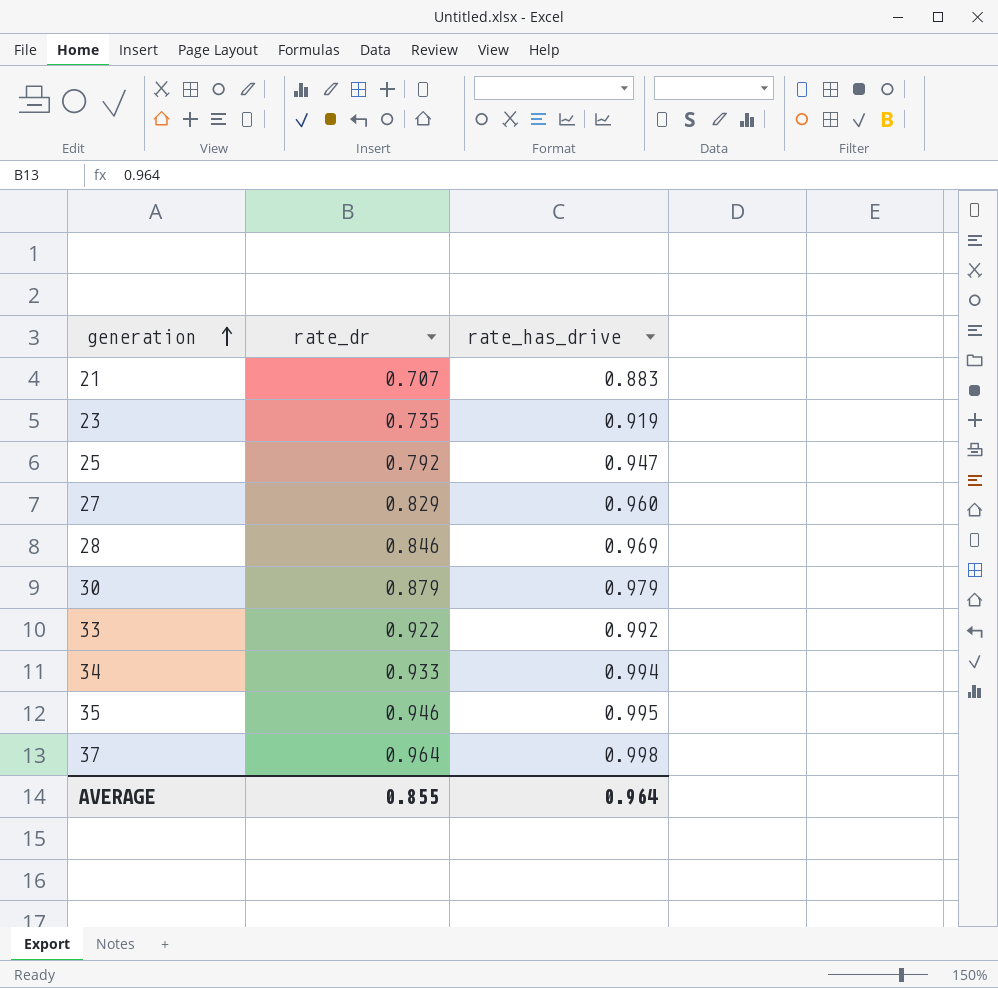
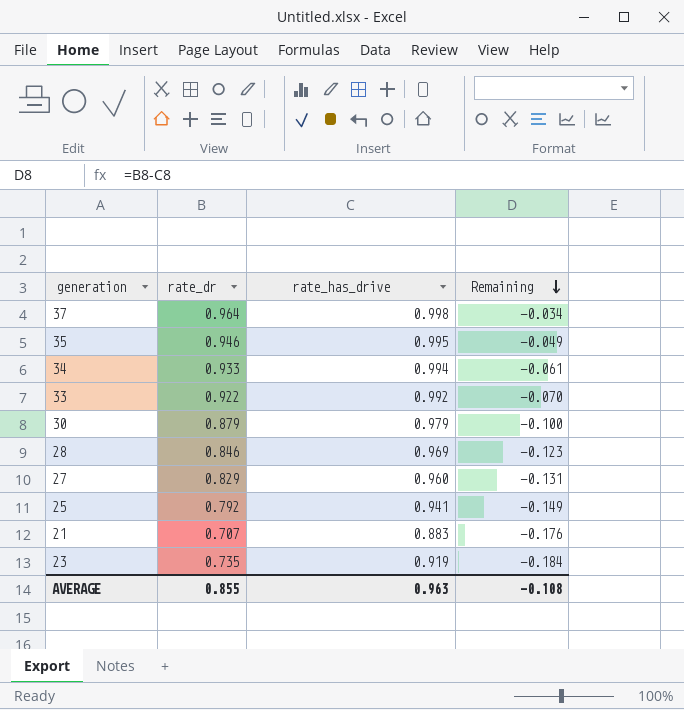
row order: generation ascending -> Remaining descending
column Remaining | formula: none -> [rate_dr] - [rate_has_drive]
25 | rate_has_drive: 0.947 -> 0.941
AVERAGE | rate_has_drive: 0.964 -> 0.963

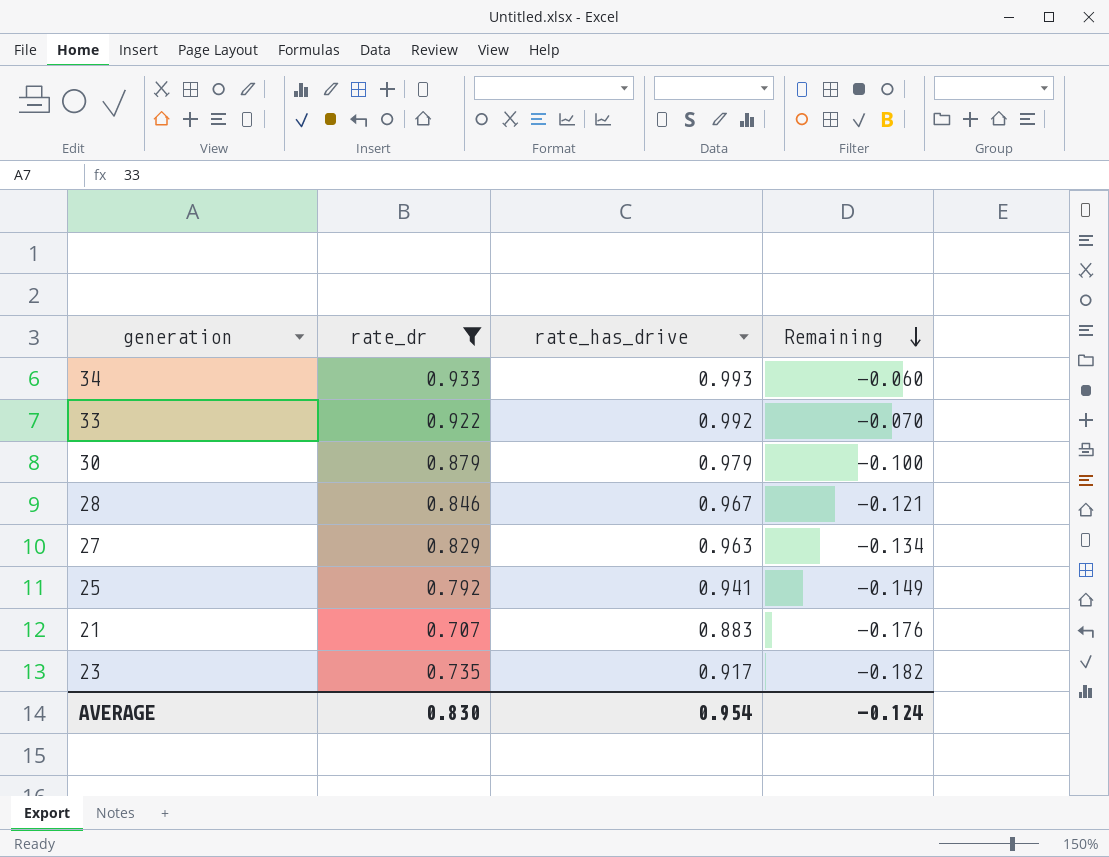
filter: none -> rate_dr <= 0.933
34 | rate_has_drive: 0.994 -> 0.993
34 | Remaining: -0.061 -> -0.060
28 | rate_has_drive: 0.969 -> 0.967
28 | Remaining: -0.123 -> -0.121
27 | rate_has_drive: 0.960 -> 0.963
27 | Remaining: -0.131 -> -0.134
23 | rate_has_drive: 0.919 -> 0.917
23 | Remaining: -0.184 -> -0.182
AVERAGE | rate_dr: 0.855 -> 0.830
AVERAGE | rate_has_drive: 0.963 -> 0.954
AVERAGE | Remaining: -0.108 -> -0.124

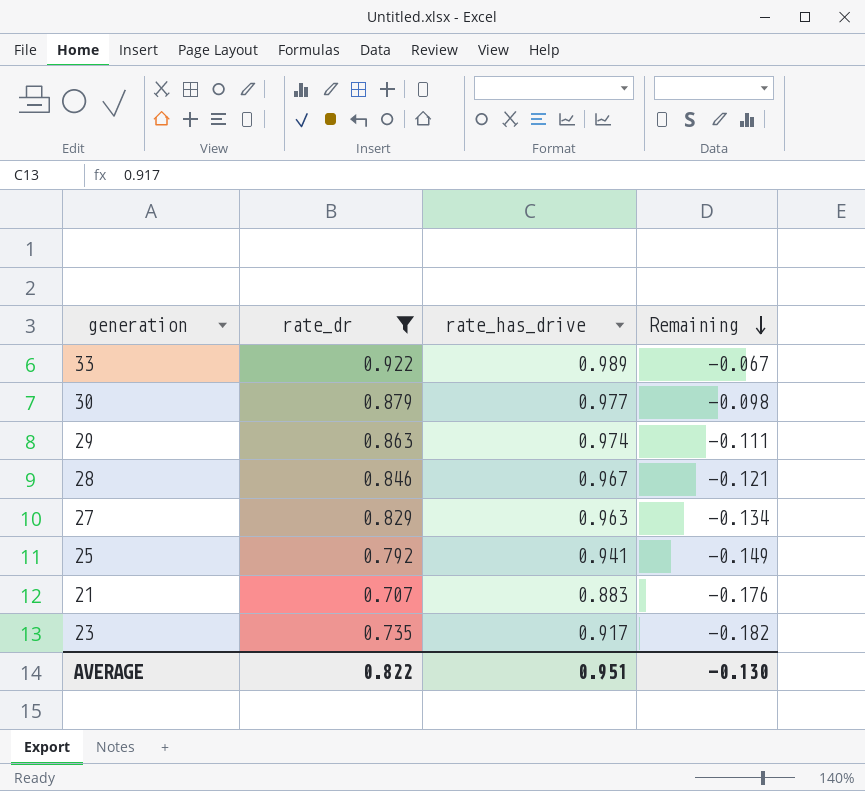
row 34: 0.933 | 0.993 | -0.060 -> none
33 | rate_has_drive: 0.992 -> 0.989
33 | Remaining: -0.070 -> -0.067
30 | rate_has_drive: 0.979 -> 0.977
30 | Remaining: -0.100 -> -0.098
row 29: none -> 0.863 | 0.974 | -0.111
AVERAGE | rate_dr: 0.830 -> 0.822
AVERAGE | rate_has_drive: 0.954 -> 0.951
AVERAGE | Remaining: -0.124 -> -0.130

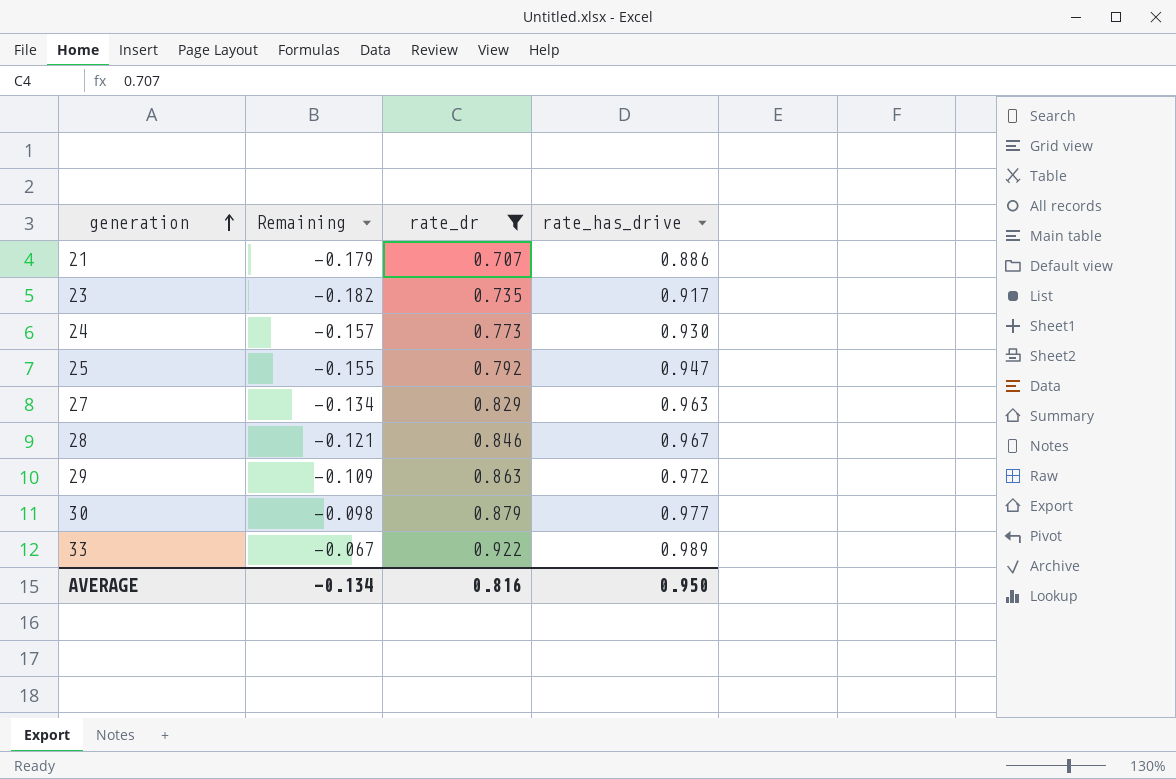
row order: Remaining descending -> generation ascending
column Remaining | position: 4 -> 2
21 | Remaining: -0.176 -> -0.179
21 | rate_has_drive: 0.883 -> 0.886
row 24: none -> -0.157 | 0.773 | 0.930
25 | Remaining: -0.149 -> -0.155
25 | rate_has_drive: 0.941 -> 0.947
29 | Remaining: -0.111 -> -0.109
29 | rate_has_drive: 0.974 -> 0.972
AVERAGE | Remaining: -0.130 -> -0.134
AVERAGE | rate_dr: 0.822 -> 0.816
AVERAGE | rate_has_drive: 0.951 -> 0.950

